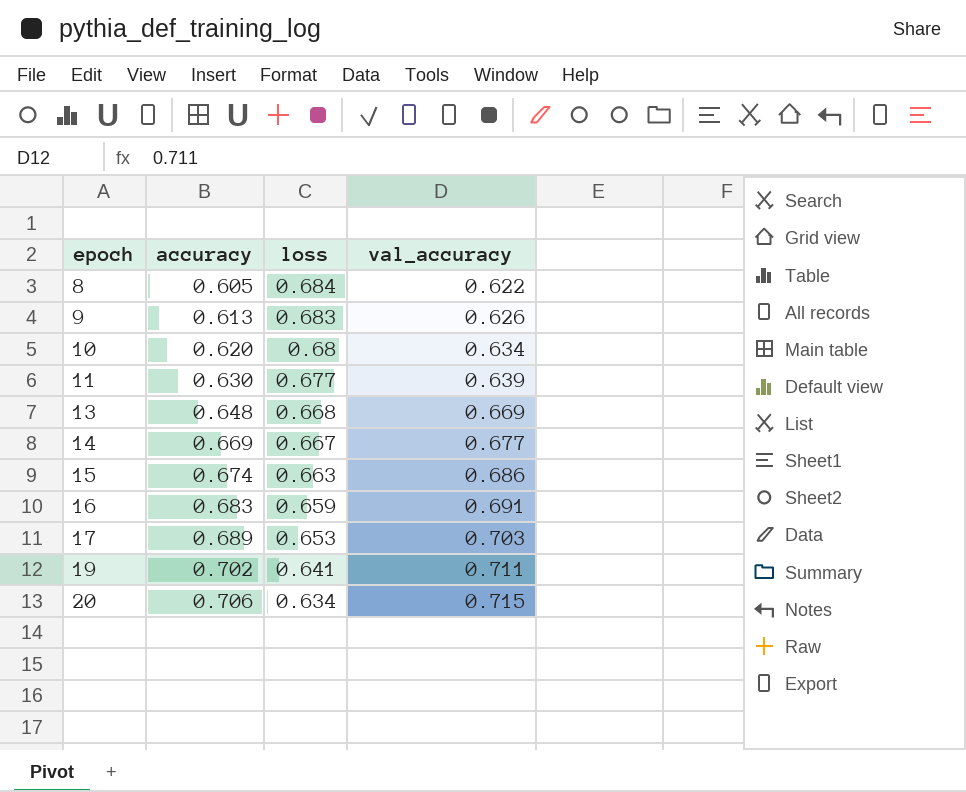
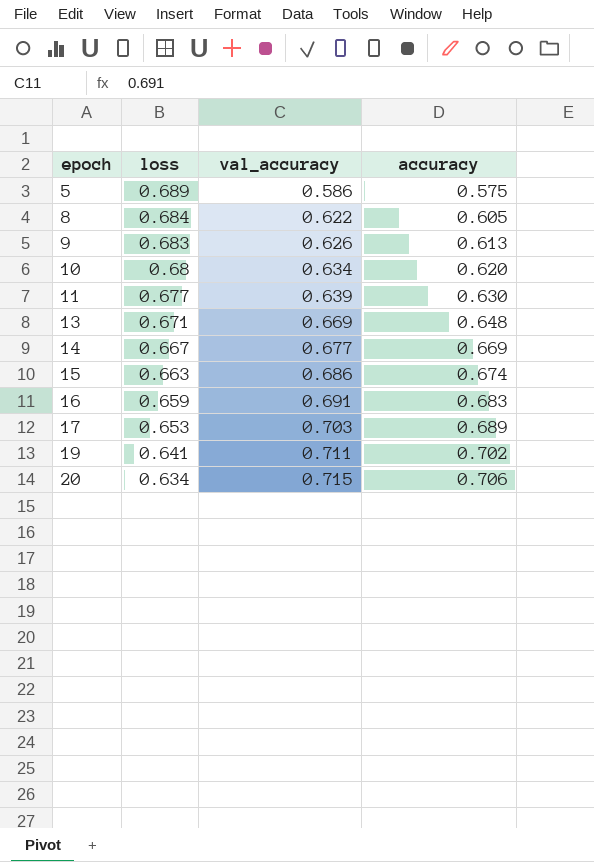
column accuracy | position: 2 -> 4
row 5: none -> 0.689 | 0.586 | 0.575
13 | loss: 0.668 -> 0.671

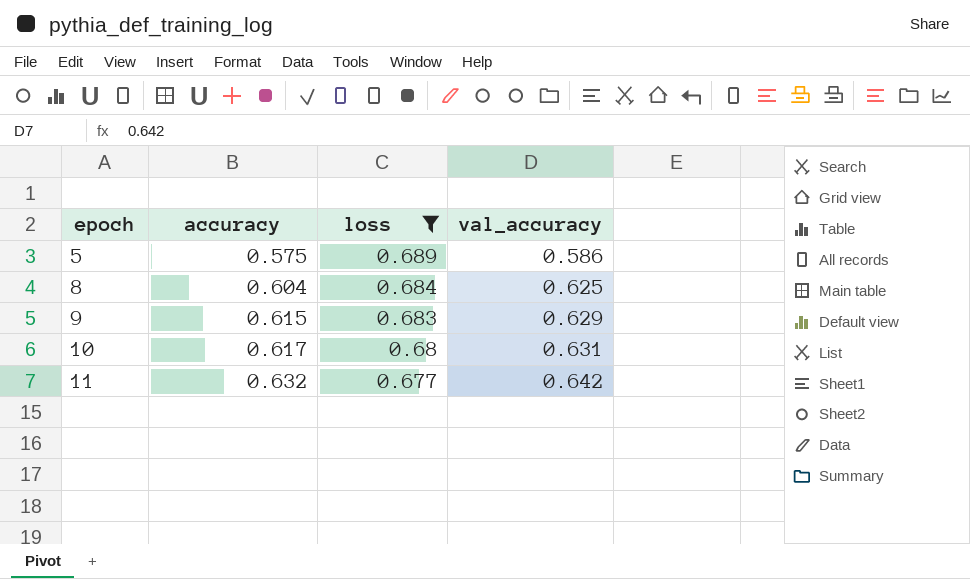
filter: none -> loss >= 0.677
column accuracy | position: 4 -> 2
8 | accuracy: 0.605 -> 0.604
8 | val_accuracy: 0.622 -> 0.625
9 | accuracy: 0.613 -> 0.615
9 | val_accuracy: 0.626 -> 0.629
10 | accuracy: 0.620 -> 0.617
10 | val_accuracy: 0.634 -> 0.631
11 | accuracy: 0.630 -> 0.632
11 | val_accuracy: 0.639 -> 0.642

